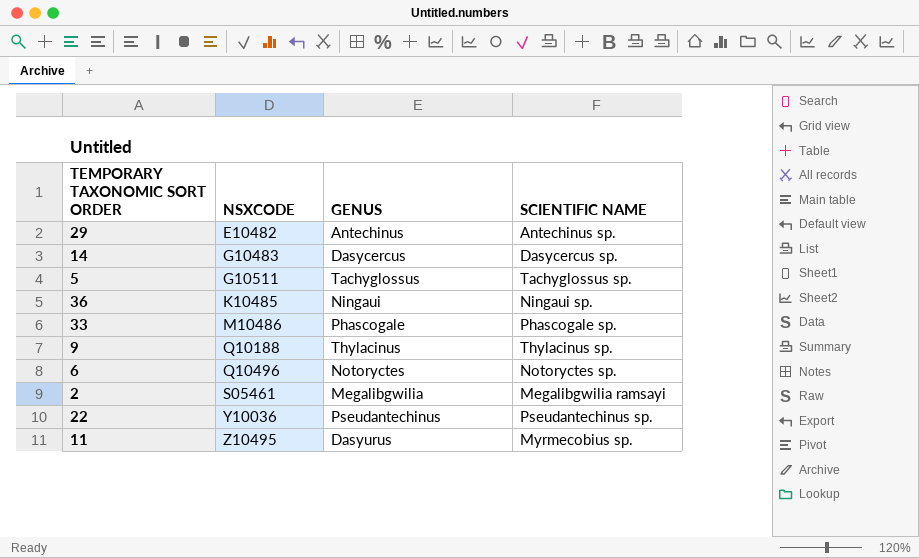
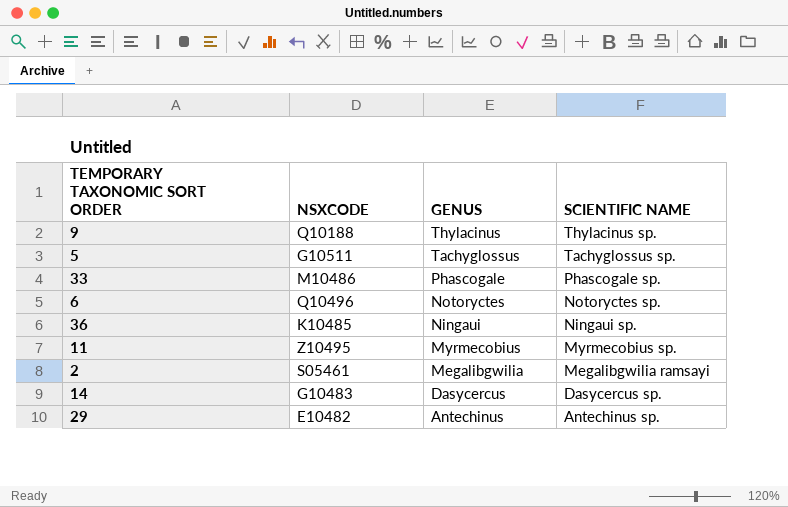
row order: NSXCODE ascending -> GENUS descending
row 22: Y10036 | Pseudantechinus | Pseudantechinus sp. -> none
11 | GENUS: Dasyurus -> Myrmecobius

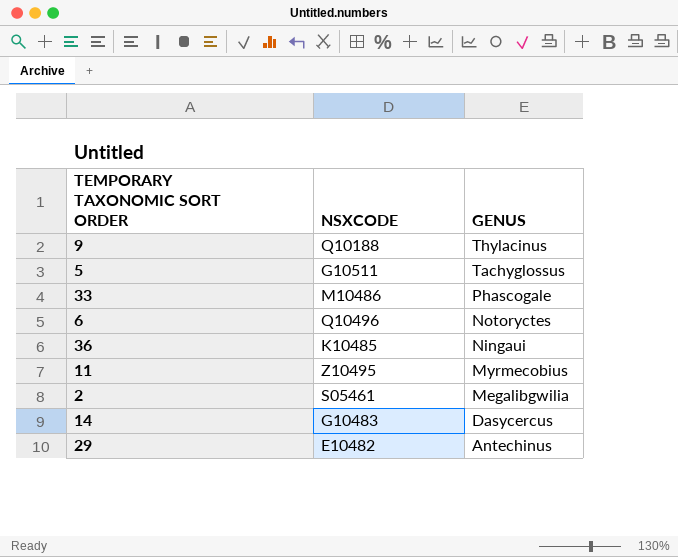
column SCIENTIFIC NAME | position: 4 -> none

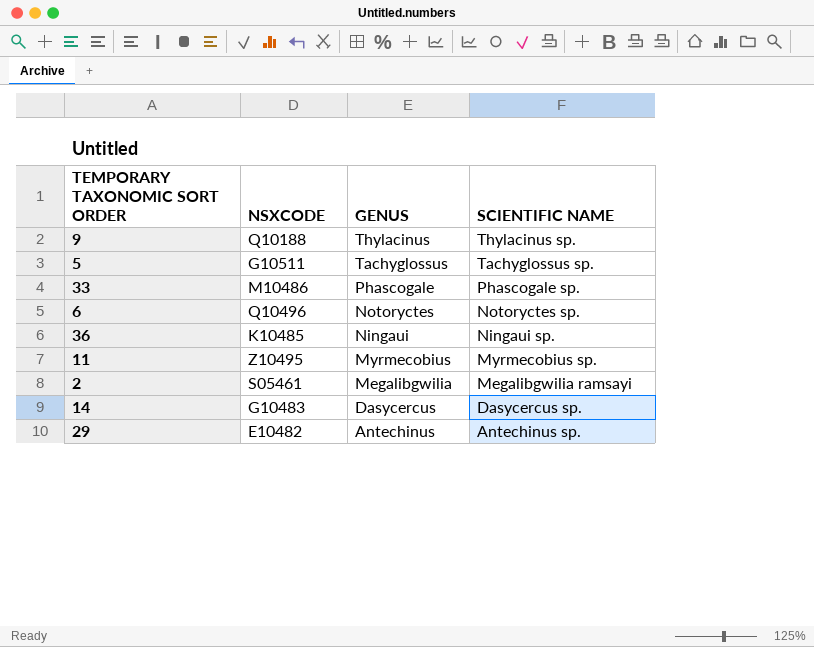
column SCIENTIFIC NAME | position: none -> 4

